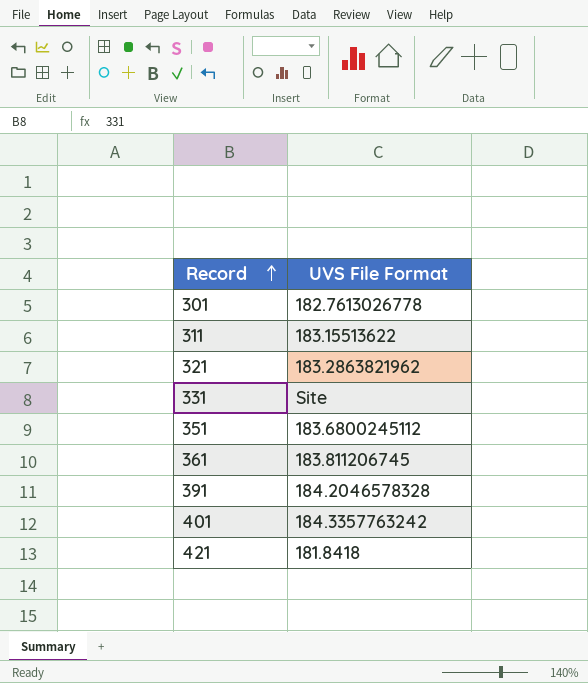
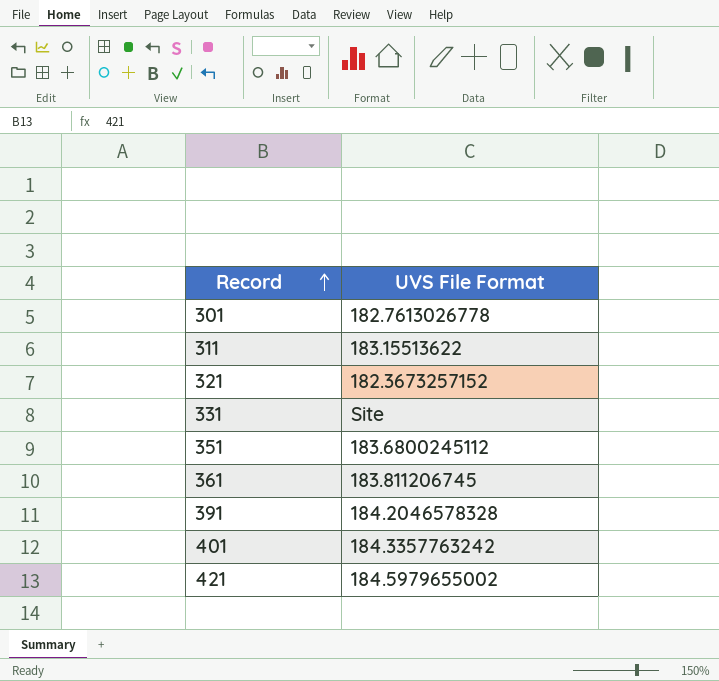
321 | UVS File Format: 183.2863821962 -> 182.3673257152
421 | UVS File Format: 181.8418 -> 184.5979655002

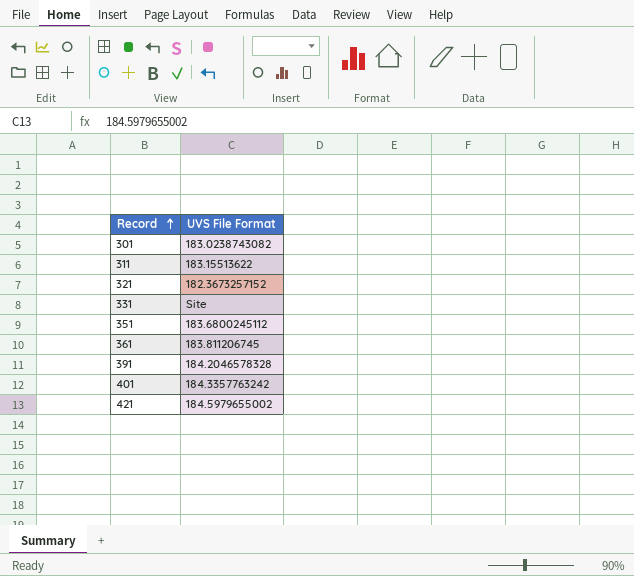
301 | UVS File Format: 182.7613026778 -> 183.0238743082

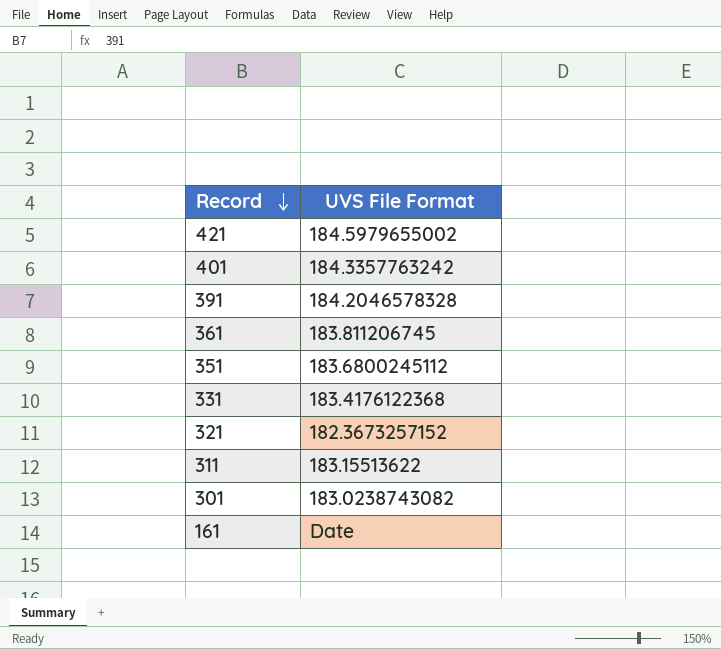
row order: Record ascending -> Record descending
331 | UVS File Format: Site -> 183.4176122368
row 161: none -> Date

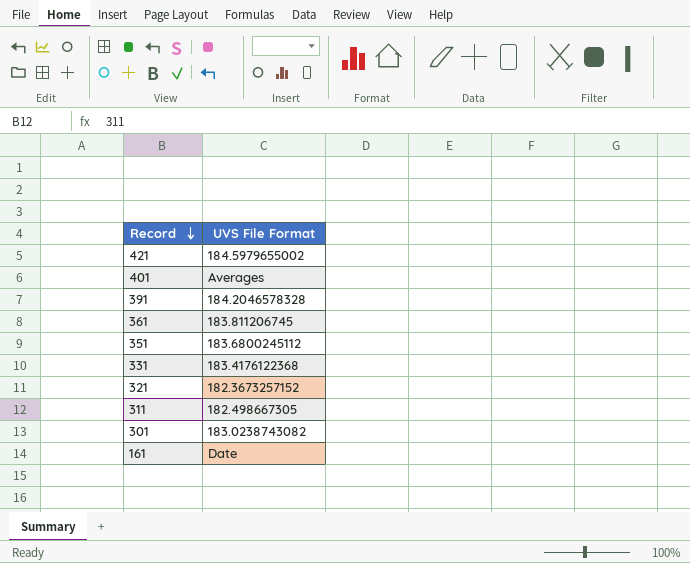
401 | UVS File Format: 184.3357763242 -> Averages
311 | UVS File Format: 183.15513622 -> 182.498667305

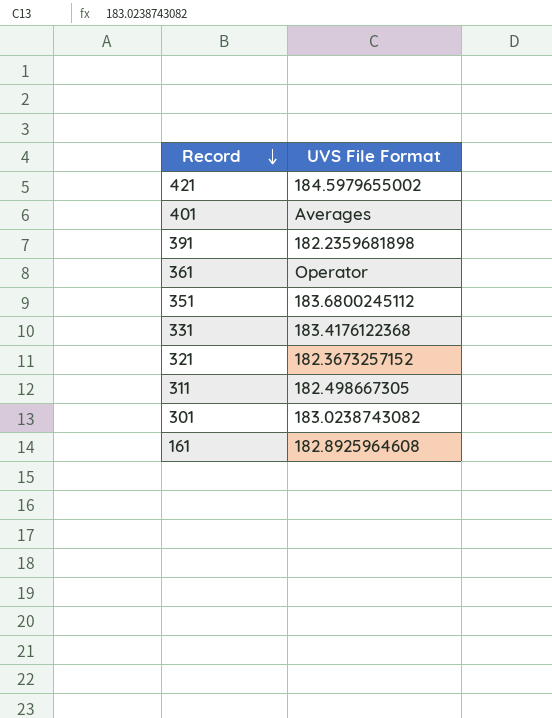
391 | UVS File Format: 184.2046578328 -> 182.2359681898
361 | UVS File Format: 183.811206745 -> Operator
161 | UVS File Format: Date -> 182.8925964608

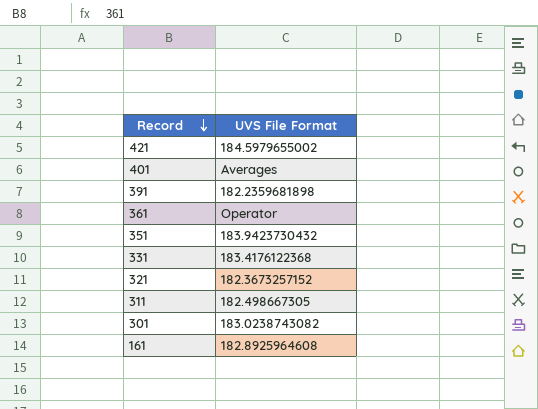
351 | UVS File Format: 183.6800245112 -> 183.9423730432

